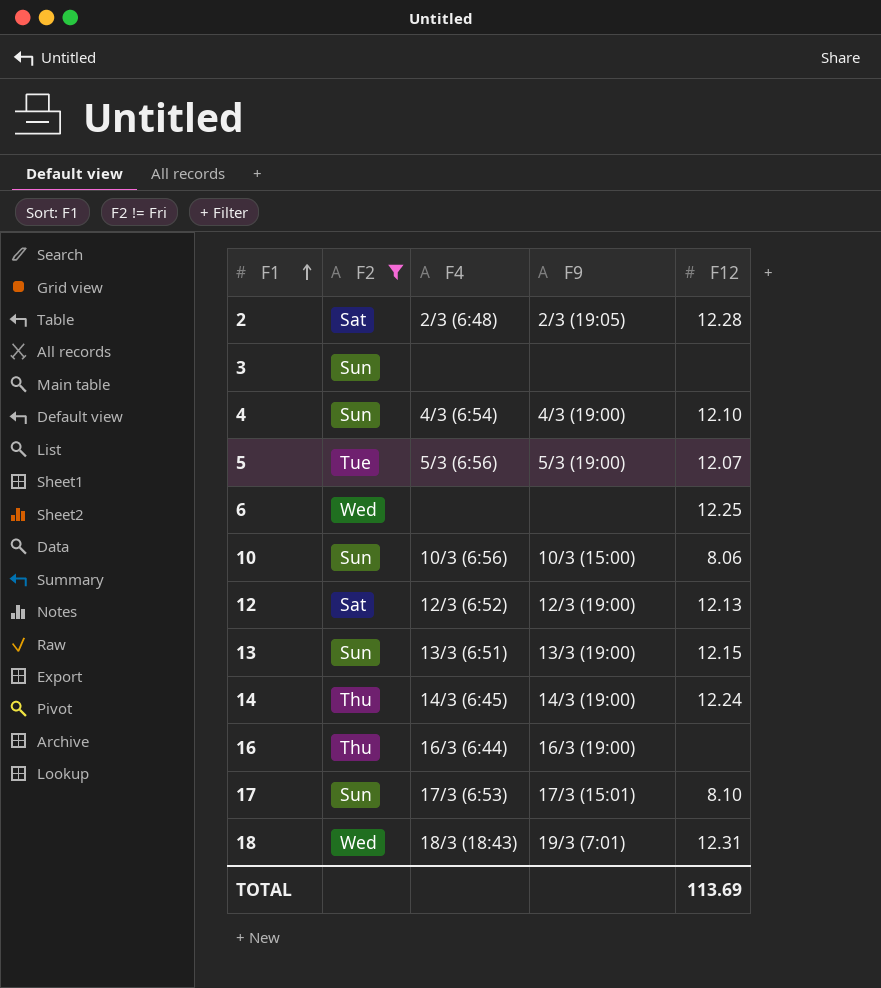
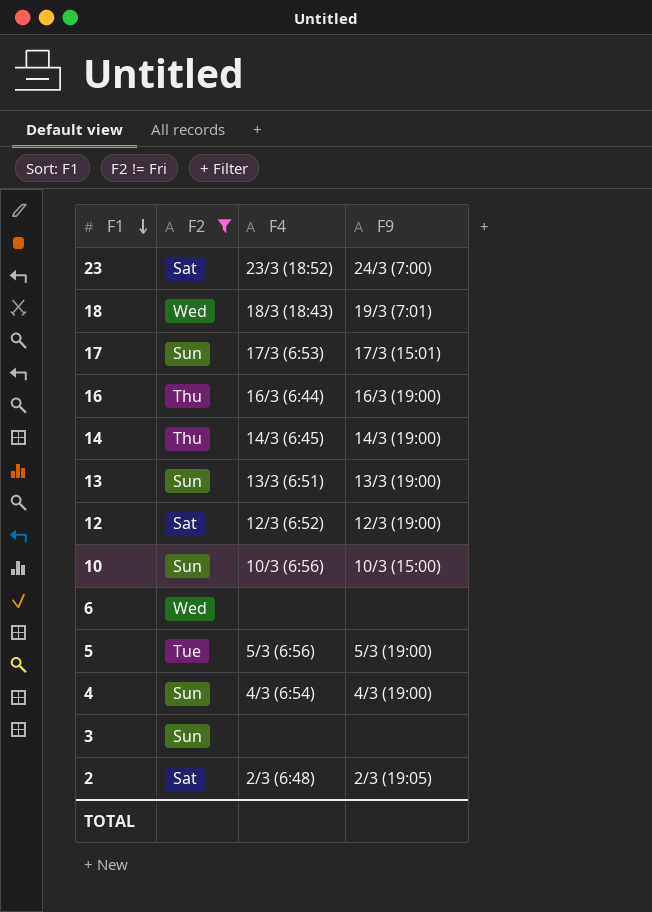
row order: F1 ascending -> F1 descending
column F12 | position: 5 -> none
row 23: none -> Sat | 23/3 (18:52) | 24/3 (7:00)

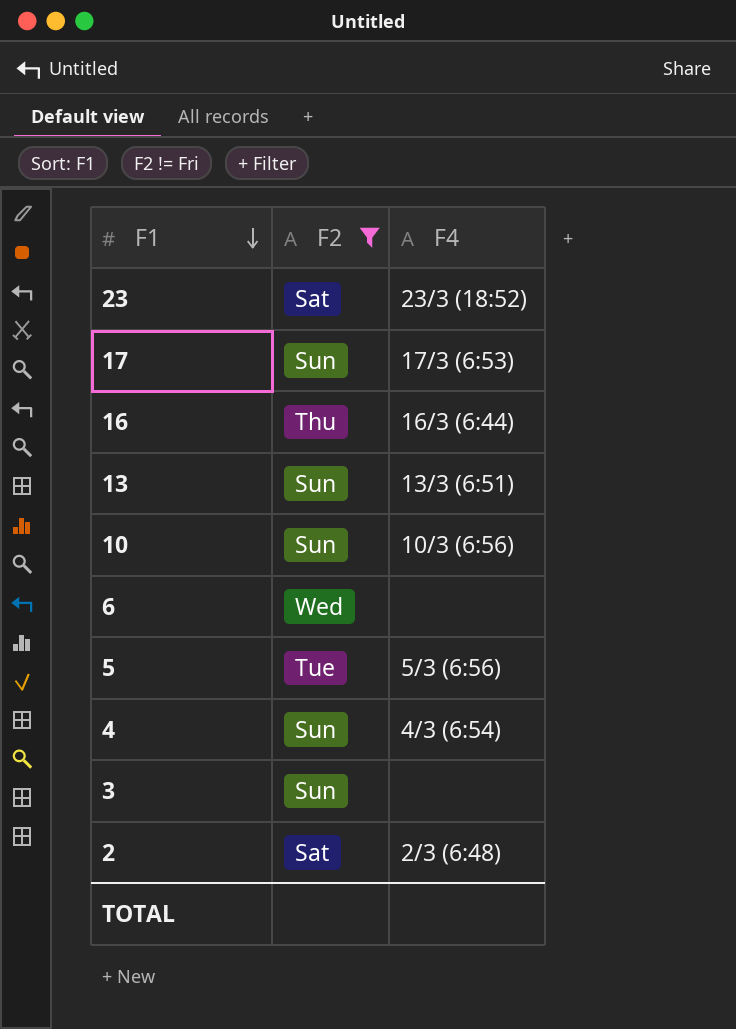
column F9 | position: 4 -> none
row 18: Wed | 18/3 (18:43) | 19/3 (7:01) -> none
row 14: Thu | 14/3 (6:45) | 14/3 (19:00) -> none
row 12: Sat | 12/3 (6:52) | 12/3 (19:00) -> none

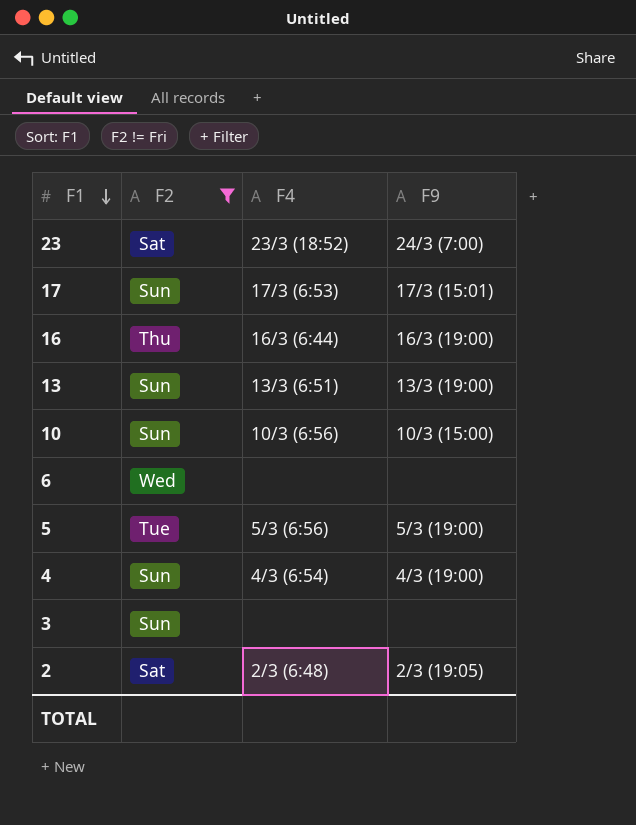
column F9 | position: none -> 4

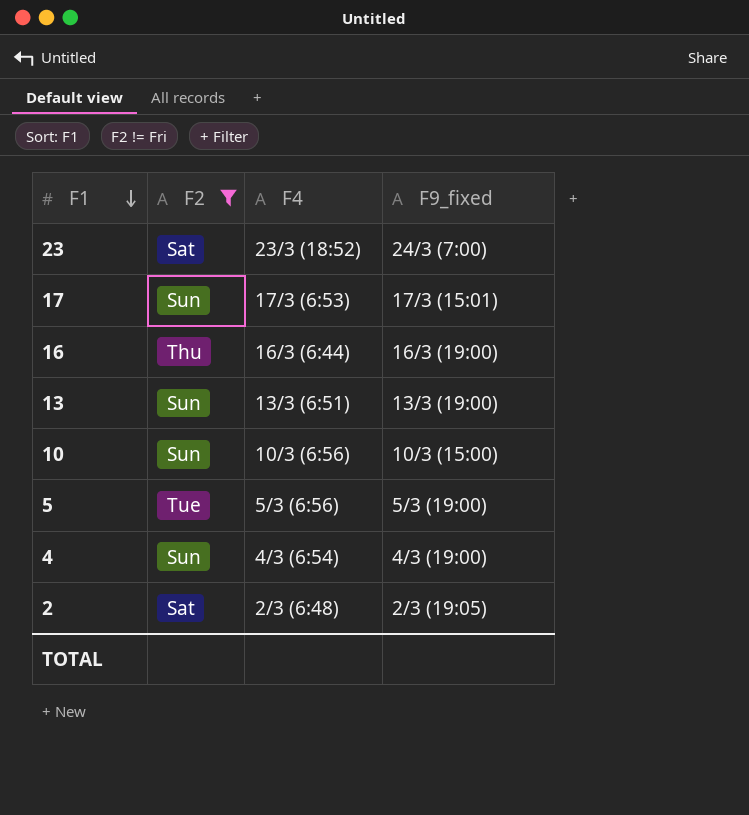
column name: F9 -> F9_fixed
row 6: Wed | none | none -> none
row 3: Sun | none | none -> none

